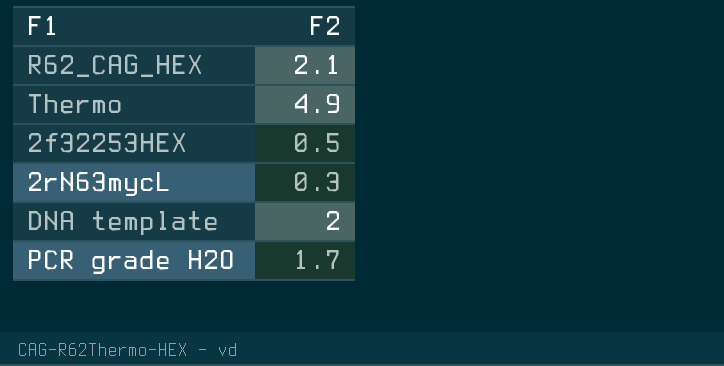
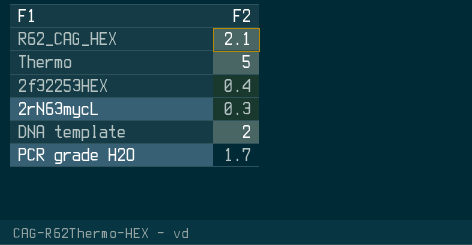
Thermo | F2: 4.9 -> 5
2f32253HEX | F2: 0.5 -> 0.4

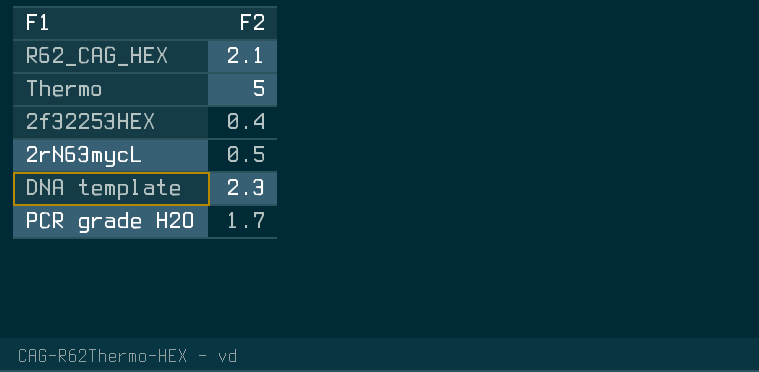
2rN63mycL | F2: 0.3 -> 0.5
DNA template | F2: 2 -> 2.3

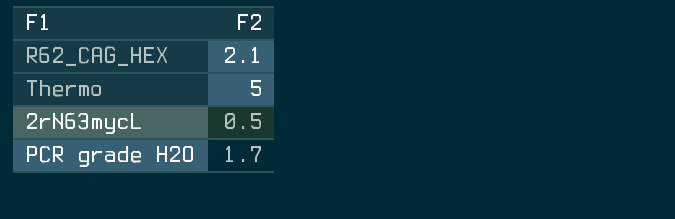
row 2f32253HEX: 0.4 -> none
row DNA template: 2.3 -> none

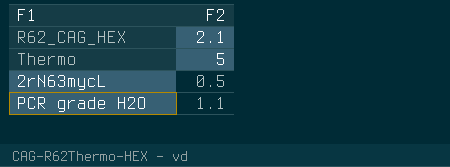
PCR grade H2O | F2: 1.7 -> 1.1

